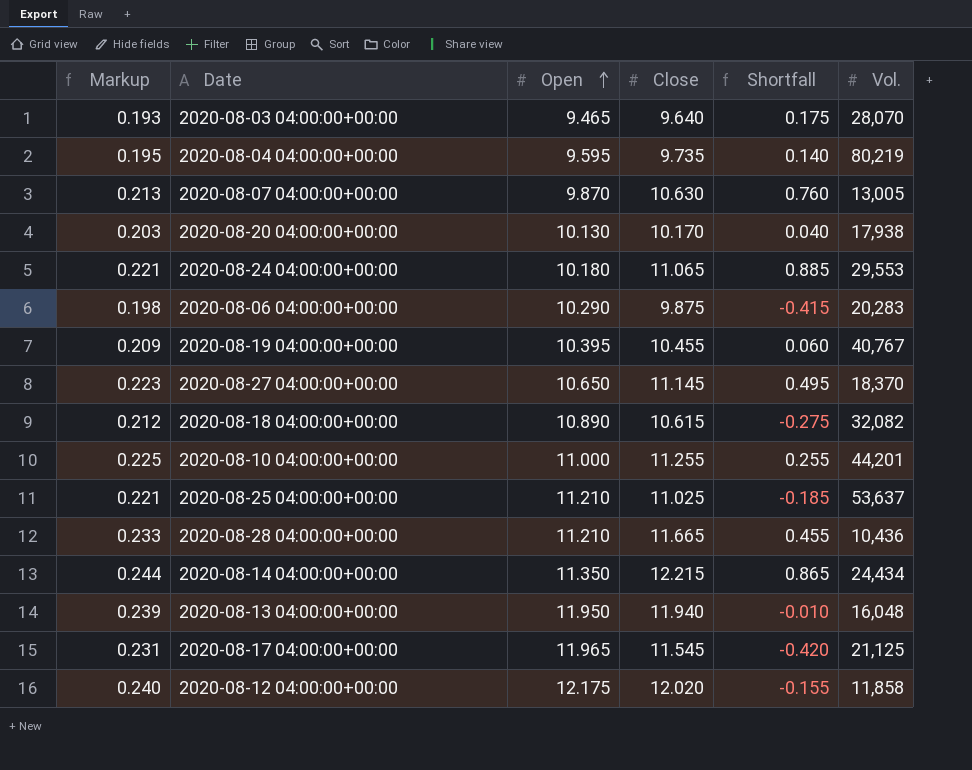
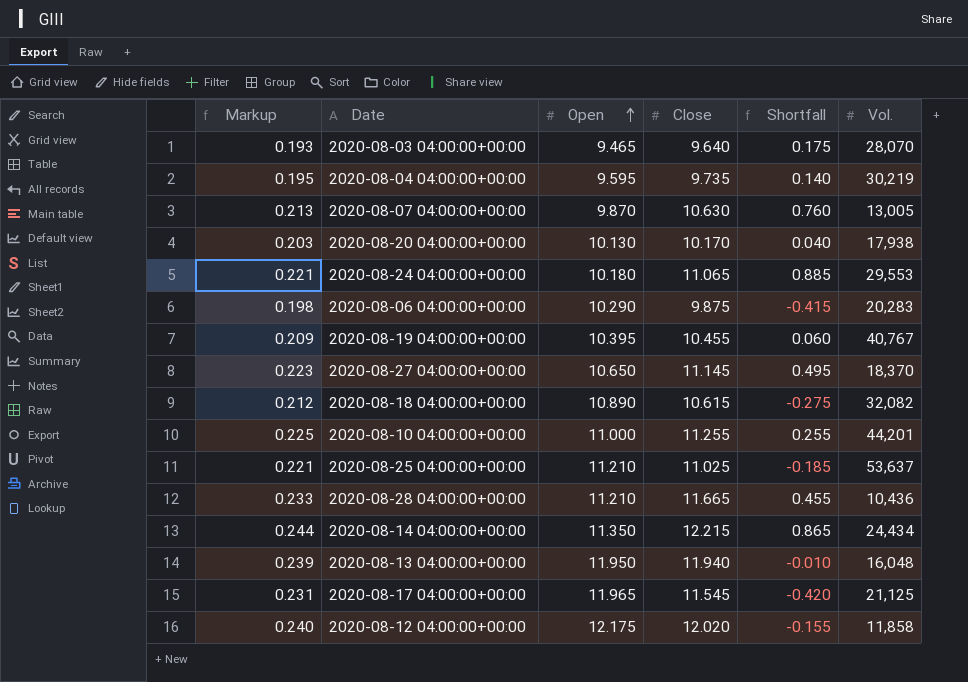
2020-08-04 04:00:00+00:00 | Vol.: 80,219 -> 30,219

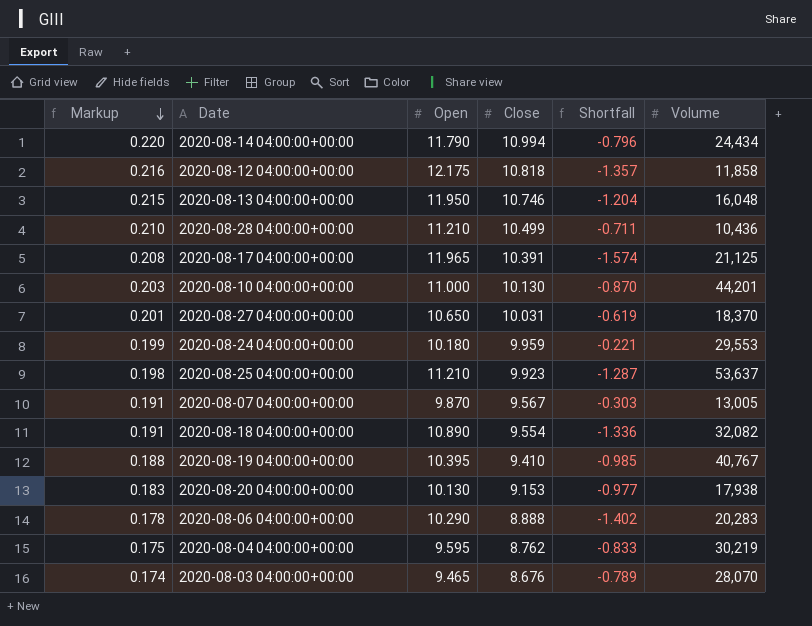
row order: Open ascending -> Markup descending
column name: Vol. -> Volume
2020-08-14 04:00:00+00:00 | Markup: 0.244 -> 0.220
2020-08-14 04:00:00+00:00 | Open: 11.350 -> 11.790
2020-08-14 04:00:00+00:00 | Close: 12.215 -> 10.994
2020-08-14 04:00:00+00:00 | Shortfall: 0.865 -> -0.796
2020-08-12 04:00:00+00:00 | Markup: 0.240 -> 0.216
2020-08-12 04:00:00+00:00 | Close: 12.020 -> 10.818
2020-08-12 04:00:00+00:00 | Shortfall: -0.155 -> -1.357
2020-08-13 04:00:00+00:00 | Markup: 0.239 -> 0.215
2020-08-13 04:00:00+00:00 | Close: 11.940 -> 10.746
2020-08-13 04:00:00+00:00 | Shortfall: -0.010 -> -1.204
2020-08-28 04:00:00+00:00 | Markup: 0.233 -> 0.210
2020-08-28 04:00:00+00:00 | Close: 11.665 -> 10.499
2020-08-28 04:00:00+00:00 | Shortfall: 0.455 -> -0.711
2020-08-17 04:00:00+00:00 | Markup: 0.231 -> 0.208
2020-08-17 04:00:00+00:00 | Close: 11.545 -> 10.391
2020-08-17 04:00:00+00:00 | Shortfall: -0.420 -> -1.574
2020-08-10 04:00:00+00:00 | Markup: 0.225 -> 0.203
2020-08-10 04:00:00+00:00 | Close: 11.255 -> 10.130
2020-08-10 04:00:00+00:00 | Shortfall: 0.255 -> -0.870
2020-08-27 04:00:00+00:00 | Markup: 0.223 -> 0.201
2020-08-27 04:00:00+00:00 | Close: 11.145 -> 10.031
2020-08-27 04:00:00+00:00 | Shortfall: 0.495 -> -0.619
2020-08-24 04:00:00+00:00 | Markup: 0.221 -> 0.199
2020-08-24 04:00:00+00:00 | Close: 11.065 -> 9.959
2020-08-24 04:00:00+00:00 | Shortfall: 0.885 -> -0.221
2020-08-25 04:00:00+00:00 | Markup: 0.221 -> 0.198
2020-08-25 04:00:00+00:00 | Close: 11.025 -> 9.923
2020-08-25 04:00:00+00:00 | Shortfall: -0.185 -> -1.287
2020-08-07 04:00:00+00:00 | Markup: 0.213 -> 0.191
2020-08-07 04:00:00+00:00 | Close: 10.630 -> 9.567
2020-08-07 04:00:00+00:00 | Shortfall: 0.760 -> -0.303
2020-08-18 04:00:00+00:00 | Markup: 0.212 -> 0.191
2020-08-18 04:00:00+00:00 | Close: 10.615 -> 9.554
2020-08-18 04:00:00+00:00 | Shortfall: -0.275 -> -1.336
2020-08-19 04:00:00+00:00 | Markup: 0.209 -> 0.188
2020-08-19 04:00:00+00:00 | Close: 10.455 -> 9.410
2020-08-19 04:00:00+00:00 | Shortfall: 0.060 -> -0.985
2020-08-20 04:00:00+00:00 | Markup: 0.203 -> 0.183
2020-08-20 04:00:00+00:00 | Close: 10.170 -> 9.153
2020-08-20 04:00:00+00:00 | Shortfall: 0.040 -> -0.977
2020-08-06 04:00:00+00:00 | Markup: 0.198 -> 0.178
2020-08-06 04:00:00+00:00 | Close: 9.875 -> 8.888
2020-08-06 04:00:00+00:00 | Shortfall: -0.415 -> -1.402
2020-08-04 04:00:00+00:00 | Markup: 0.195 -> 0.175
2020-08-04 04:00:00+00:00 | Close: 9.735 -> 8.762
2020-08-04 04:00:00+00:00 | Shortfall: 0.140 -> -0.833
2020-08-03 04:00:00+00:00 | Markup: 0.193 -> 0.174
2020-08-03 04:00:00+00:00 | Close: 9.640 -> 8.676
2020-08-03 04:00:00+00:00 | Shortfall: 0.175 -> -0.789

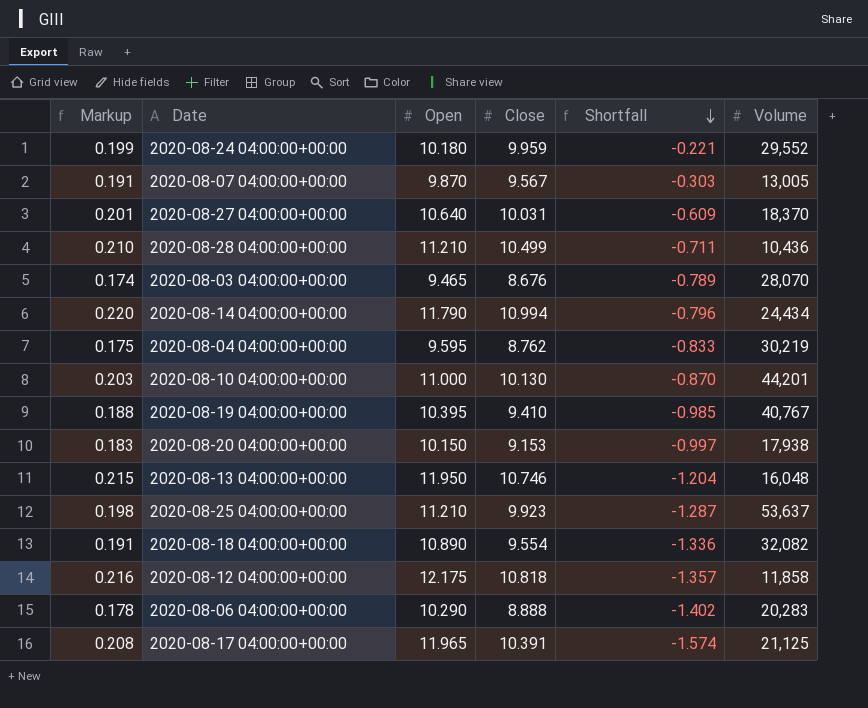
row order: Markup descending -> Shortfall descending
2020-08-24 04:00:00+00:00 | Volume: 29,553 -> 29,552
2020-08-27 04:00:00+00:00 | Open: 10.650 -> 10.640
2020-08-27 04:00:00+00:00 | Shortfall: -0.619 -> -0.609
2020-08-20 04:00:00+00:00 | Open: 10.130 -> 10.150
2020-08-20 04:00:00+00:00 | Shortfall: -0.977 -> -0.997

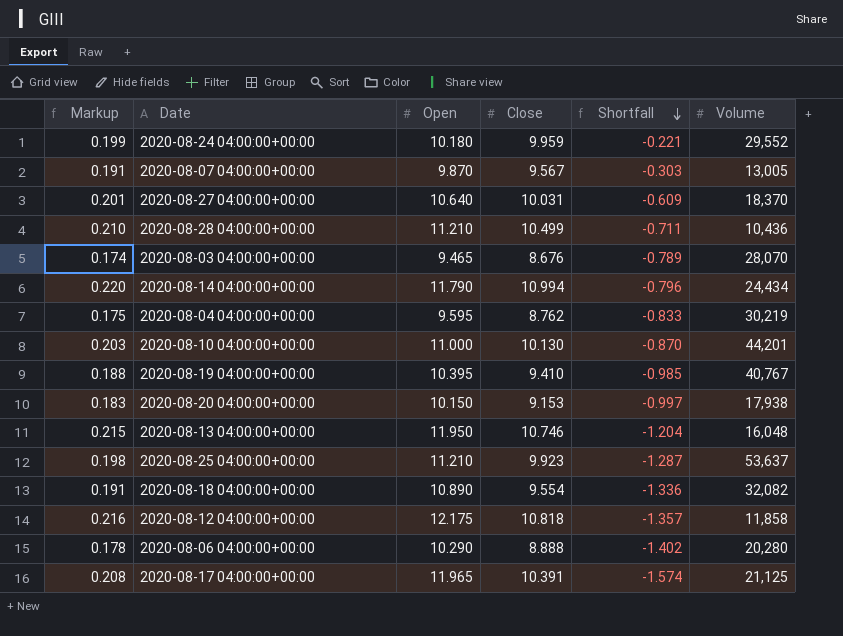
2020-08-06 04:00:00+00:00 | Volume: 20,283 -> 20,280

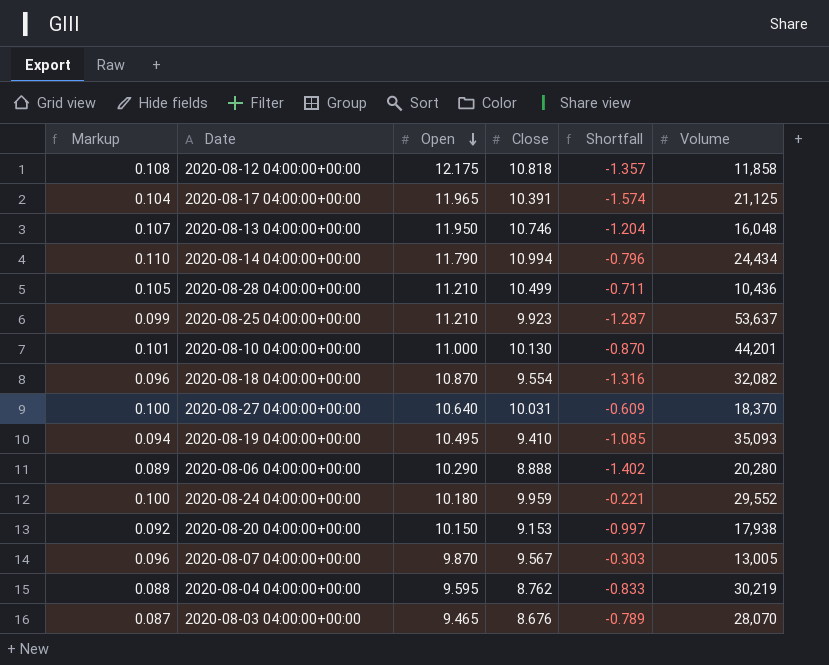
row order: Shortfall descending -> Open descending
column Markup | formula: [Close] * 0.02 -> [Close] * 0.01
2020-08-18 04:00:00+00:00 | Open: 10.890 -> 10.870
2020-08-18 04:00:00+00:00 | Shortfall: -1.336 -> -1.316
2020-08-19 04:00:00+00:00 | Open: 10.395 -> 10.495
2020-08-19 04:00:00+00:00 | Shortfall: -0.985 -> -1.085
2020-08-19 04:00:00+00:00 | Volume: 40,767 -> 35,093

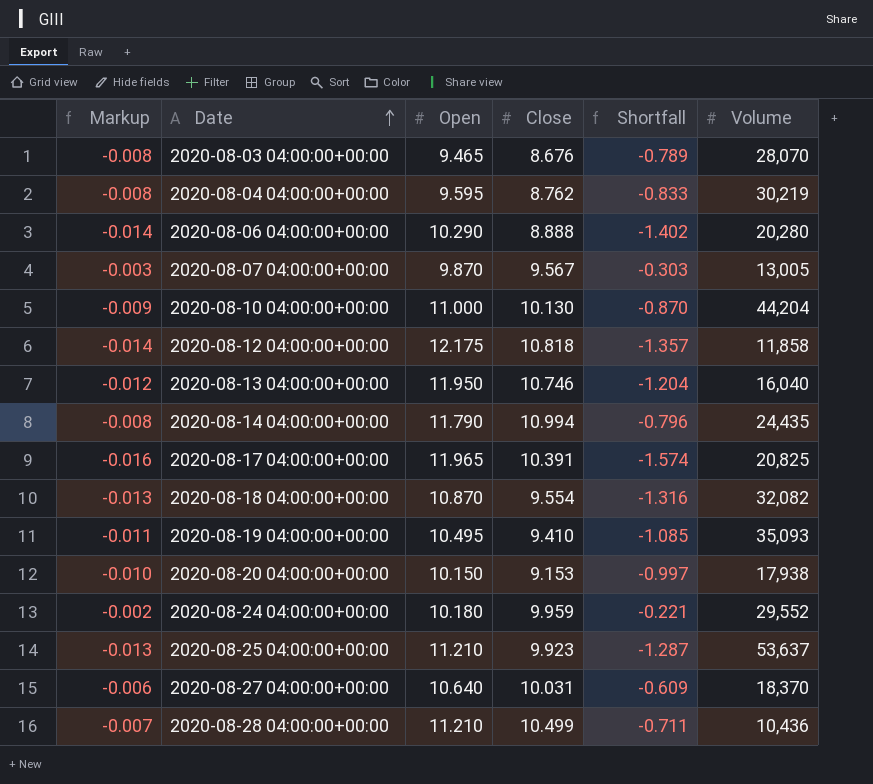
row order: Open descending -> Date ascending
column Markup | formula: [Close] * 0.01 -> [Shortfall] * 0.01
2020-08-10 04:00:00+00:00 | Volume: 44,201 -> 44,204
2020-08-13 04:00:00+00:00 | Volume: 16,048 -> 16,040
2020-08-14 04:00:00+00:00 | Volume: 24,434 -> 24,435
2020-08-17 04:00:00+00:00 | Volume: 21,125 -> 20,825

